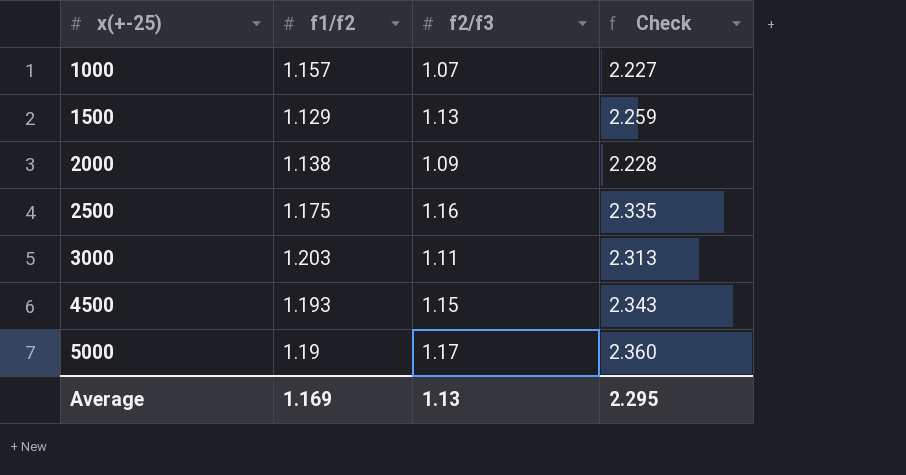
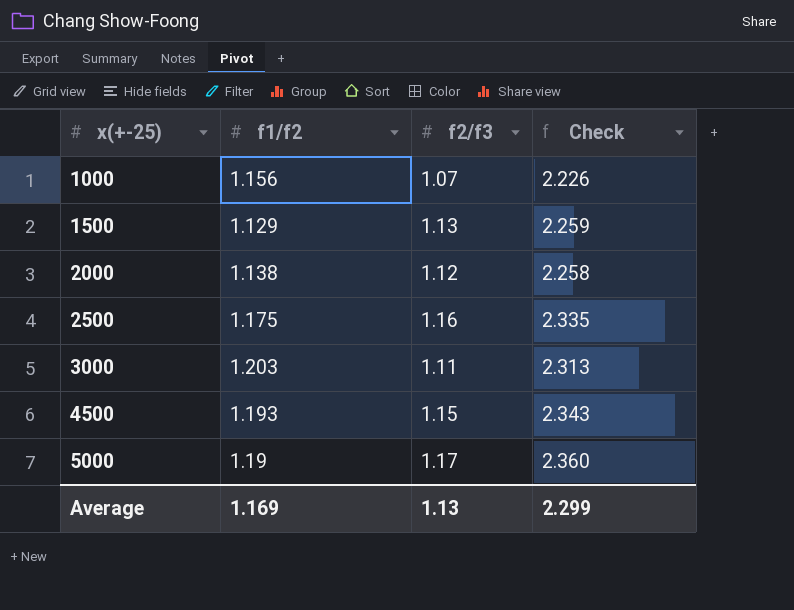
1000 | f1/f2: 1.157 -> 1.156
1000 | Check: 2.227 -> 2.226
2000 | f2/f3: 1.09 -> 1.12
2000 | Check: 2.228 -> 2.258
Average | Check: 2.295 -> 2.299

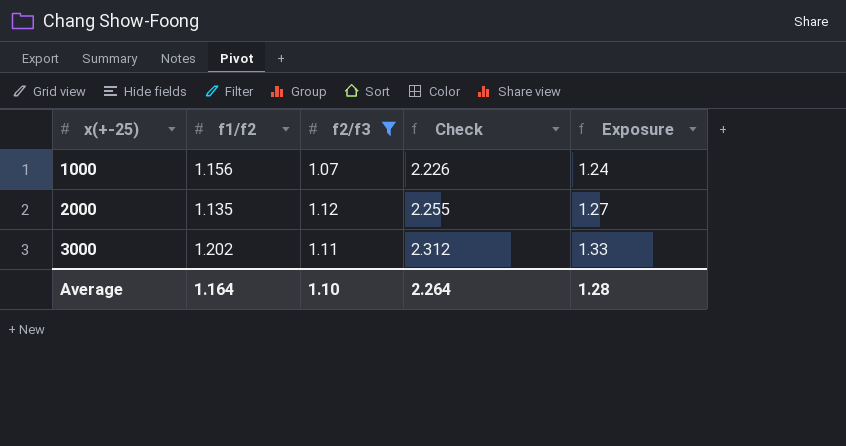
filter: none -> f2/f3 <= 1.12
column Exposure | formula: none -> [f1/f2] * [f2/f3]
2000 | f1/f2: 1.138 -> 1.135
2000 | Check: 2.258 -> 2.255
3000 | f1/f2: 1.203 -> 1.202
3000 | Check: 2.313 -> 2.312
Average | f1/f2: 1.169 -> 1.164
Average | f2/f3: 1.13 -> 1.10
Average | Check: 2.299 -> 2.264

